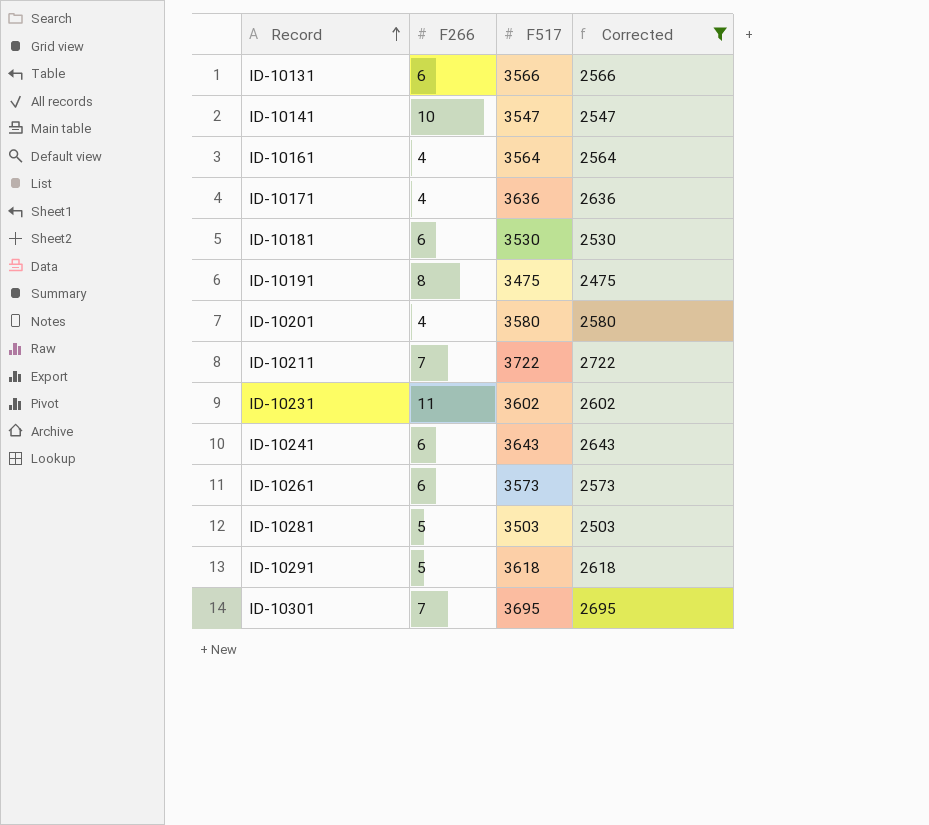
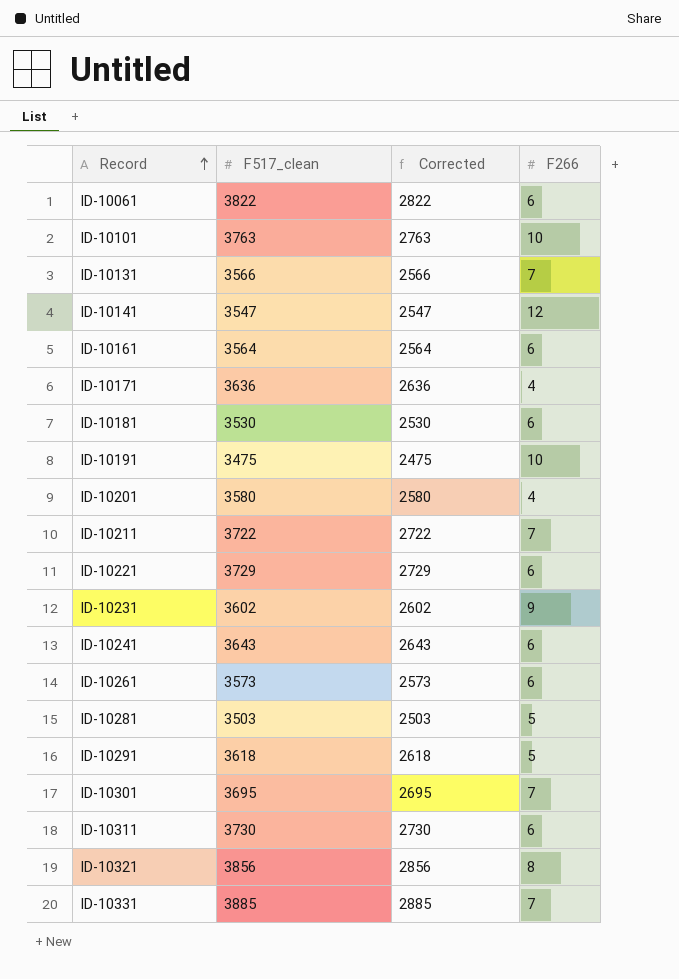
filter: Corrected <= 2722 -> none
column name: F517 -> F517_clean
column F266 | position: 2 -> 4
ID-10131 | F266: 6 -> 7
ID-10141 | F266: 10 -> 12
ID-10161 | F266: 4 -> 6
ID-10191 | F266: 8 -> 10
ID-10231 | F266: 11 -> 9

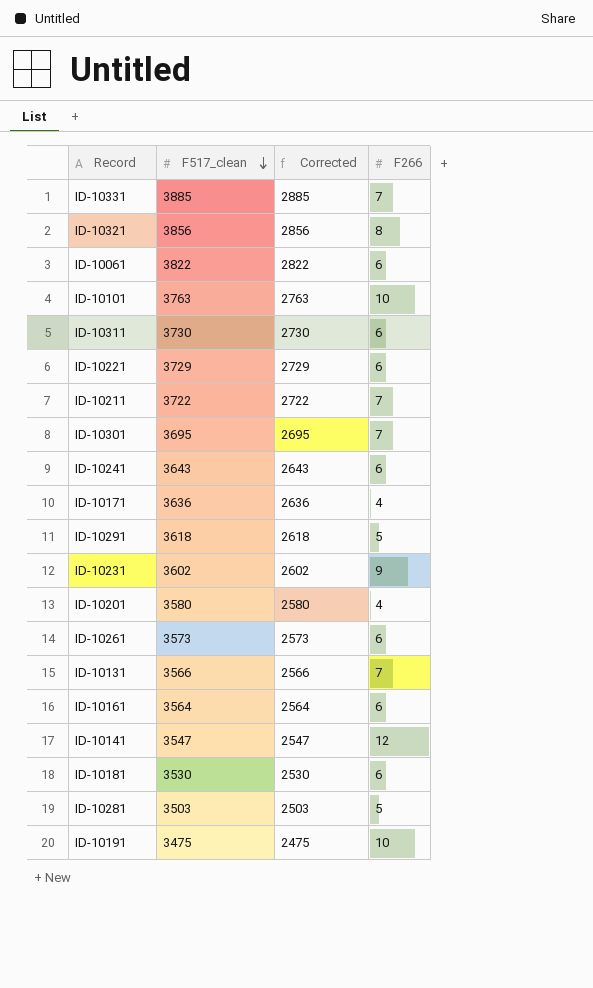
row order: Record ascending -> F517_clean descending

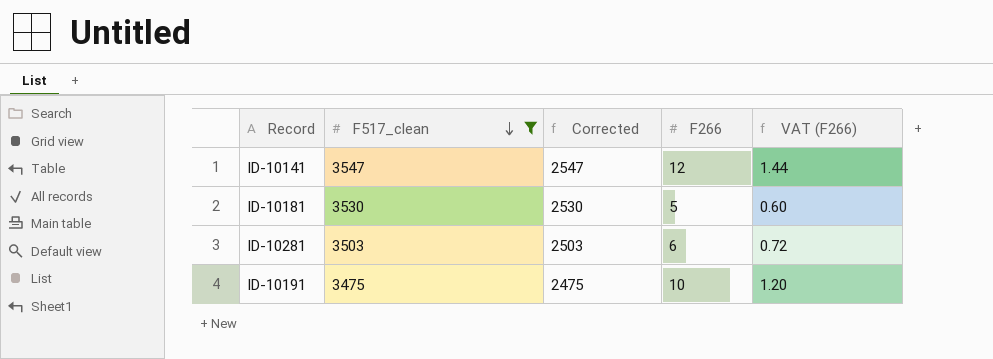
filter: none -> F517_clean <= 3547
column VAT (F266) | formula: none -> [F266] * 0.12
ID-10181 | F266: 6 -> 5
ID-10281 | F266: 5 -> 6

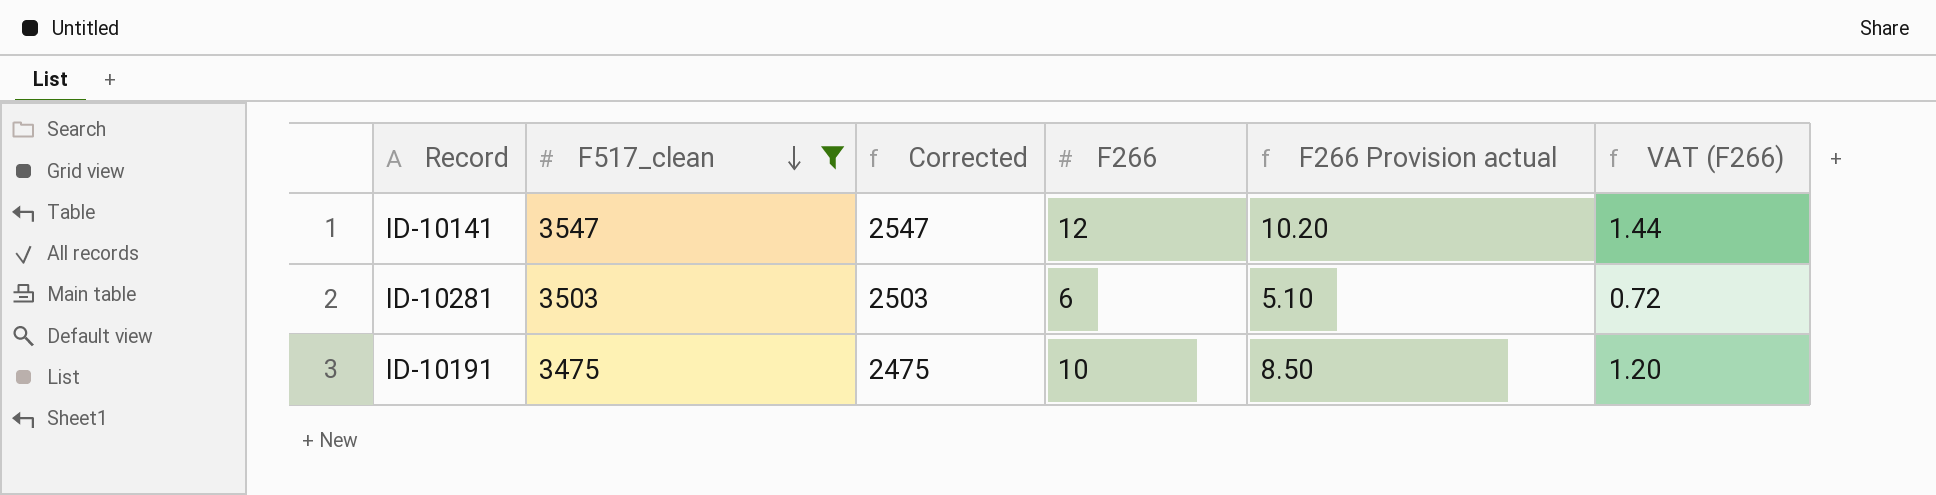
column F266 Provision actual | formula: none -> [F266] * 0.85
row ID-10181: 3530 | 2530 | 5 | 0.60 -> none

